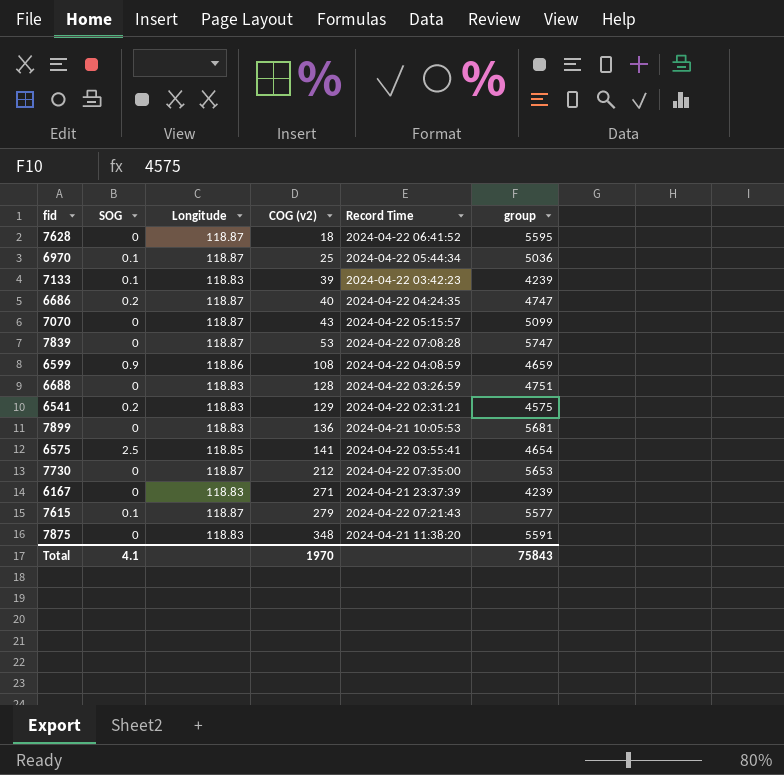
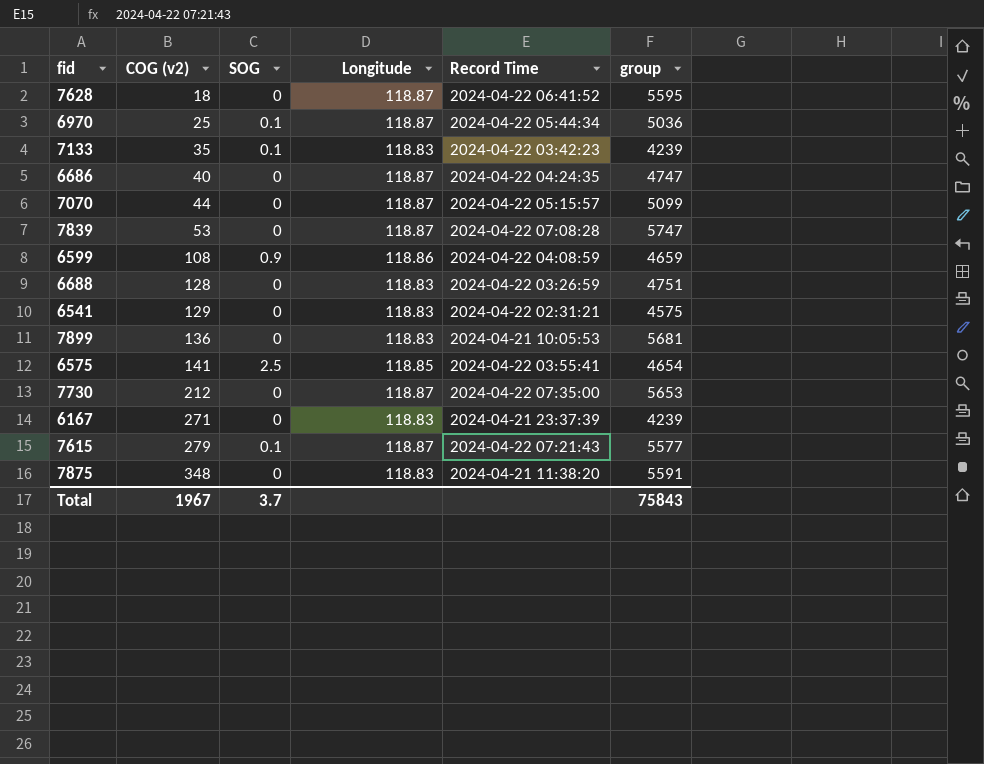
column COG (v2) | position: 4 -> 2
7133 | COG (v2): 39 -> 35
6686 | SOG: 0.2 -> 0
7070 | COG (v2): 43 -> 44
6541 | SOG: 0.2 -> 0
Total | COG (v2): 1970 -> 1967
Total | SOG: 4.1 -> 3.7

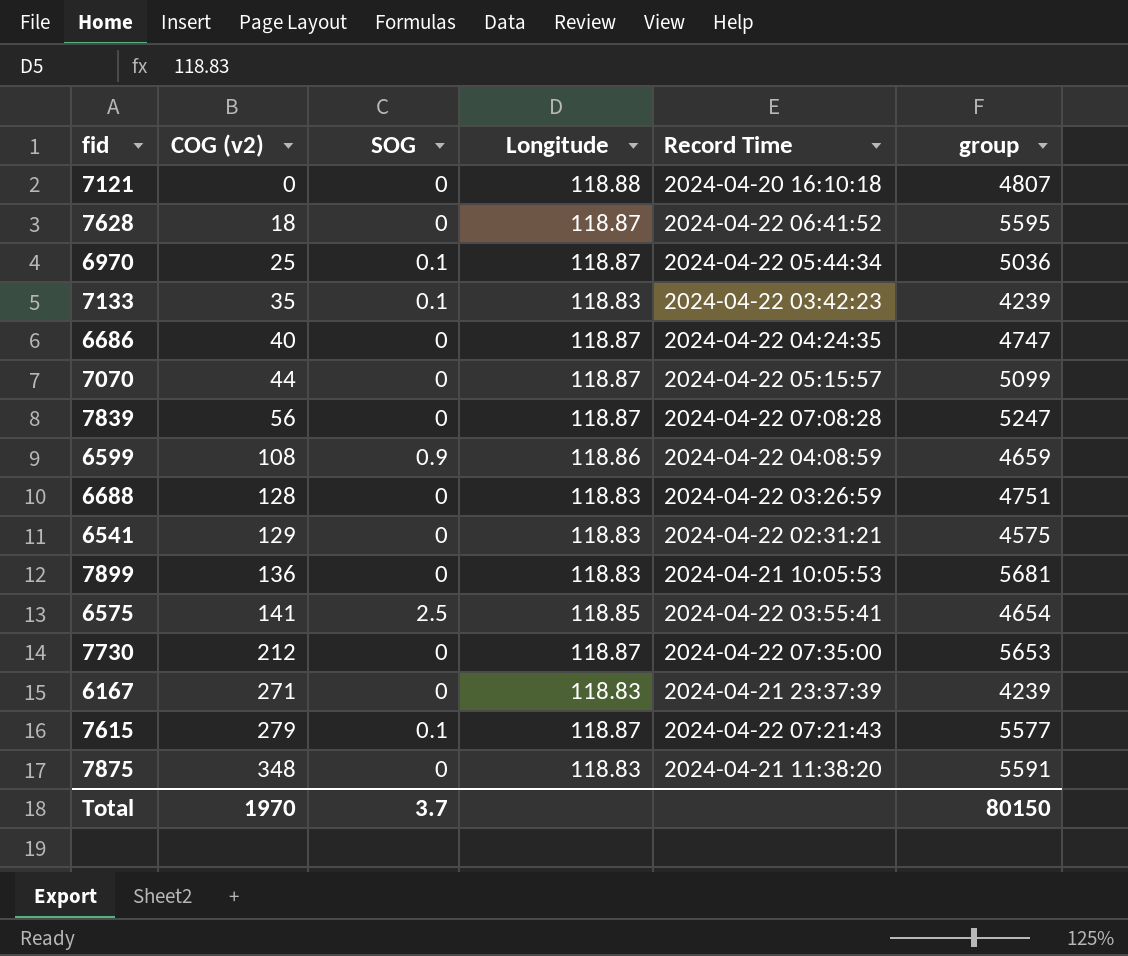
row 7121: none -> 0 | 0 | 118.88 | 2024-04-20 16:10:18 | 4807
7839 | COG (v2): 53 -> 56
7839 | group: 5747 -> 5247
Total | COG (v2): 1967 -> 1970
Total | group: 75843 -> 80150

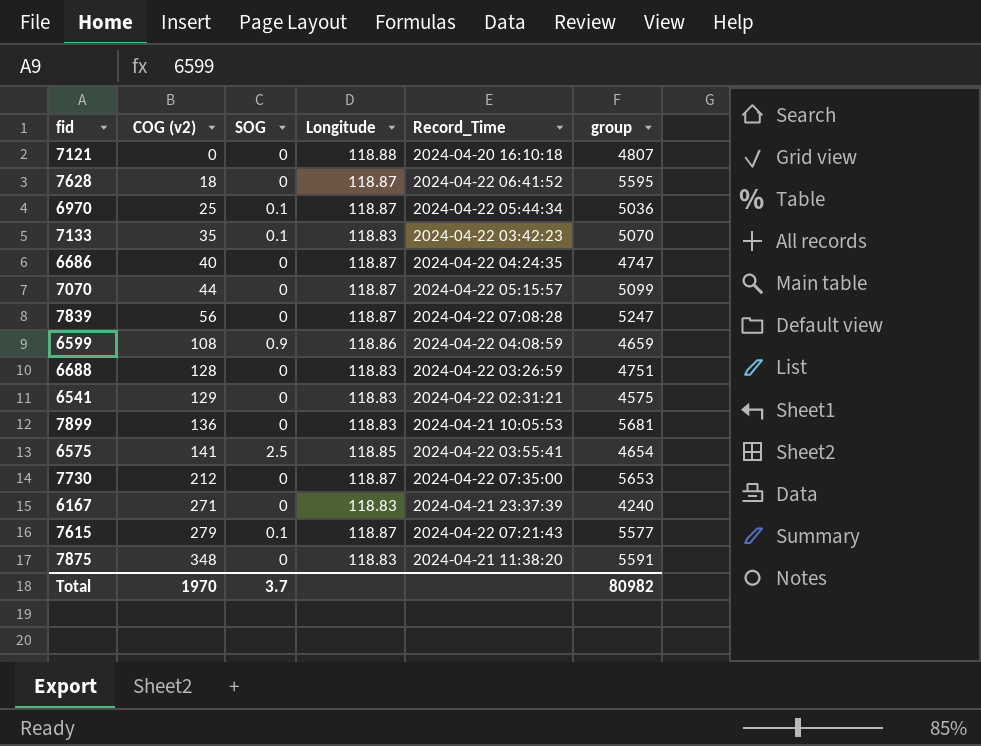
column name: Record Time -> Record_Time
7133 | group: 4239 -> 5070
6167 | group: 4239 -> 4240
Total | group: 80150 -> 80982

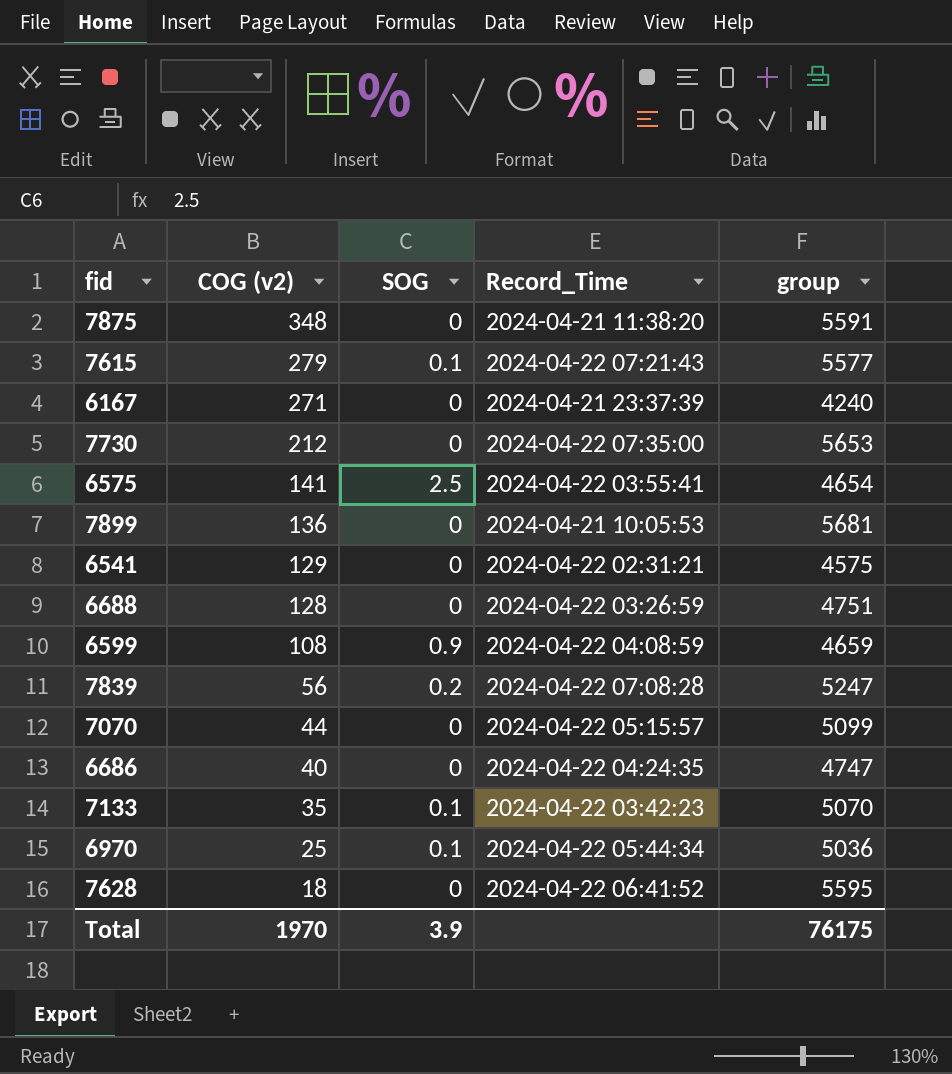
row order: COG (v2) ascending -> COG (v2) descending
column Longitude | position: 4 -> none
row 7121: 0 | 0 | 118.88 | 2024-04-20 16:10:18 | 4807 -> none
7839 | SOG: 0 -> 0.2
Total | SOG: 3.7 -> 3.9
Total | group: 80982 -> 76175

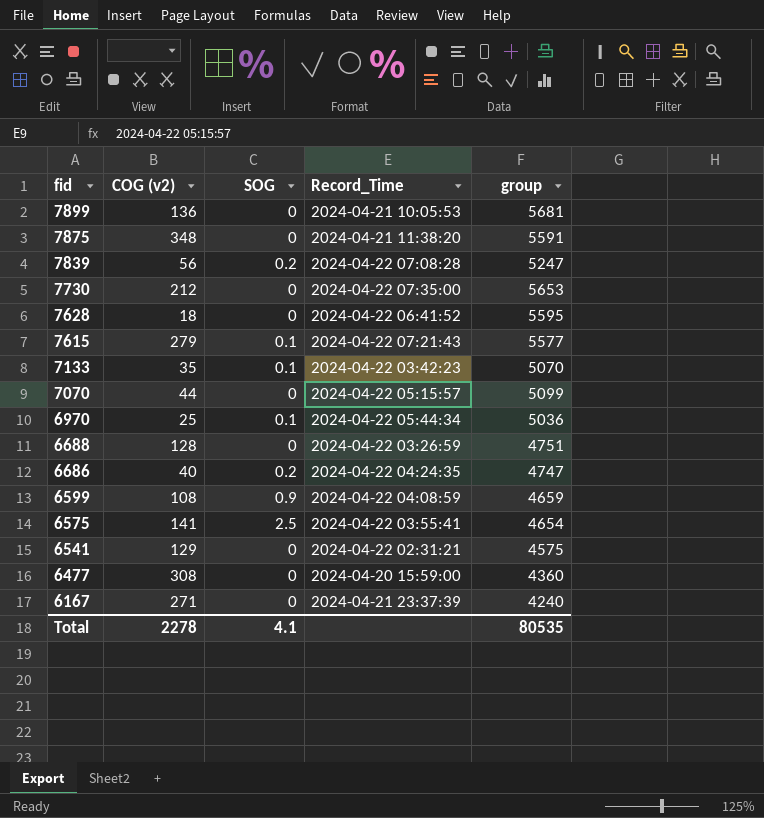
row order: COG (v2) descending -> fid descending
6686 | SOG: 0 -> 0.2
row 6477: none -> 308 | 0 | 2024-04-20 15:59:00 | 4360
Total | COG (v2): 1970 -> 2278
Total | SOG: 3.9 -> 4.1
Total | group: 76175 -> 80535

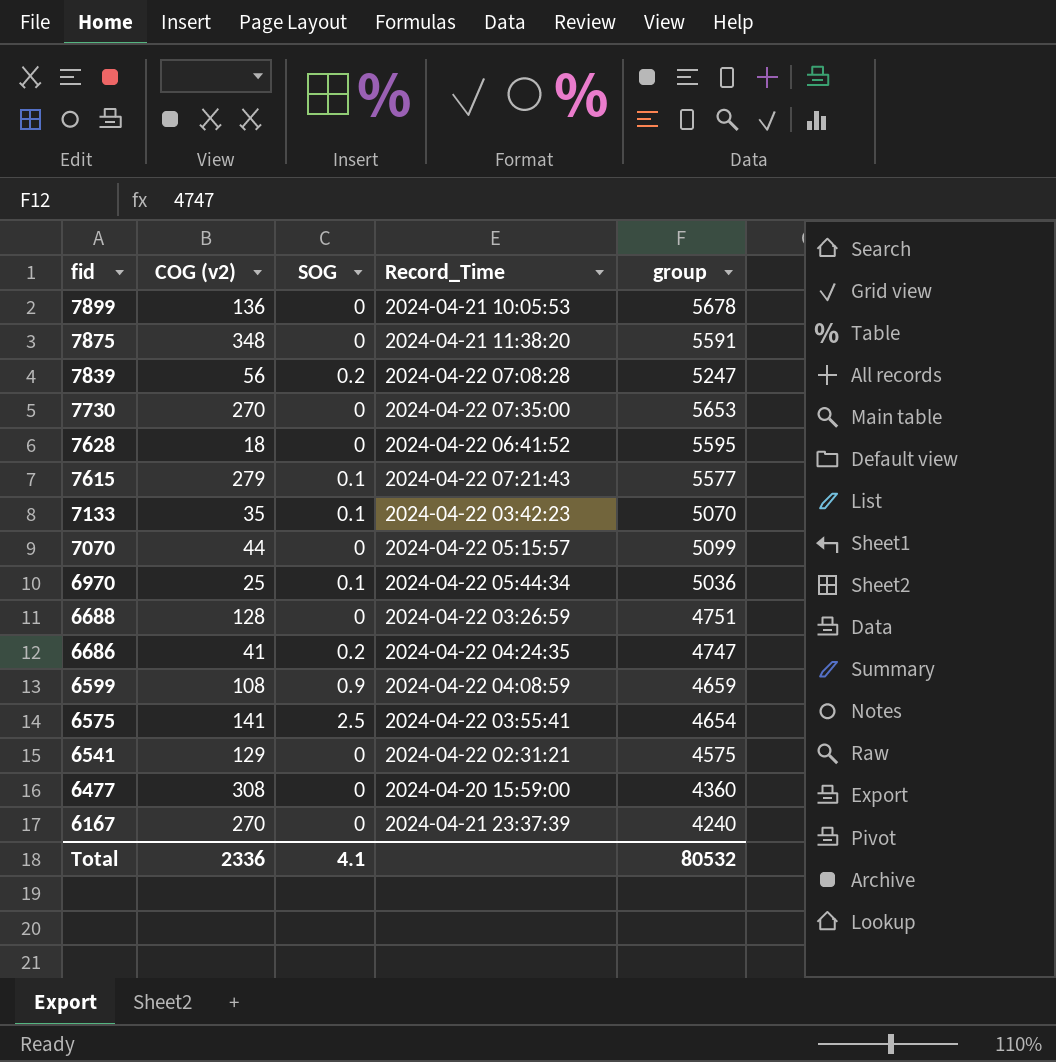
7899 | group: 5681 -> 5678
7730 | COG (v2): 212 -> 270
6686 | COG (v2): 40 -> 41
6167 | COG (v2): 271 -> 270
Total | COG (v2): 2278 -> 2336
Total | group: 80535 -> 80532

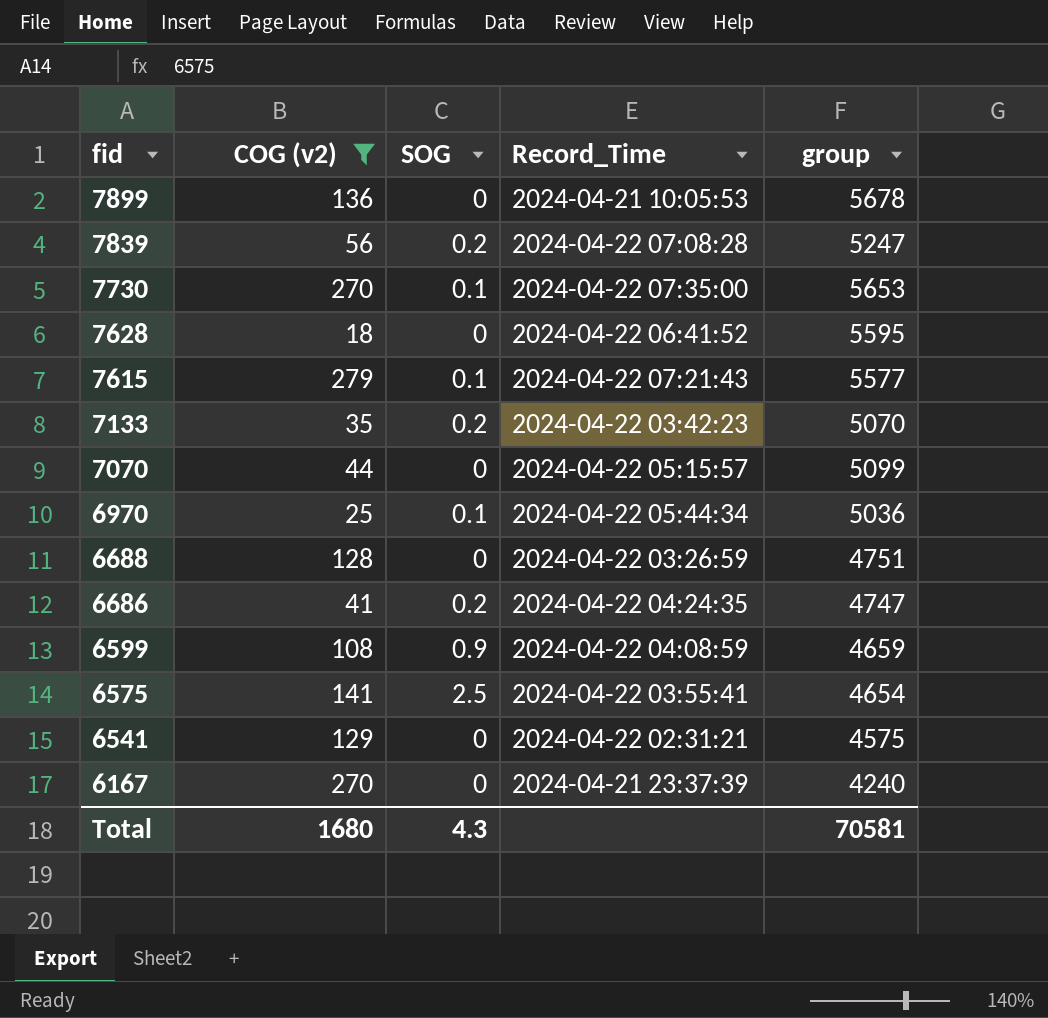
filter: none -> COG (v2) <= 279
7730 | SOG: 0 -> 0.1
7133 | SOG: 0.1 -> 0.2
Total | COG (v2): 2336 -> 1680
Total | SOG: 4.1 -> 4.3
Total | group: 80532 -> 70581

